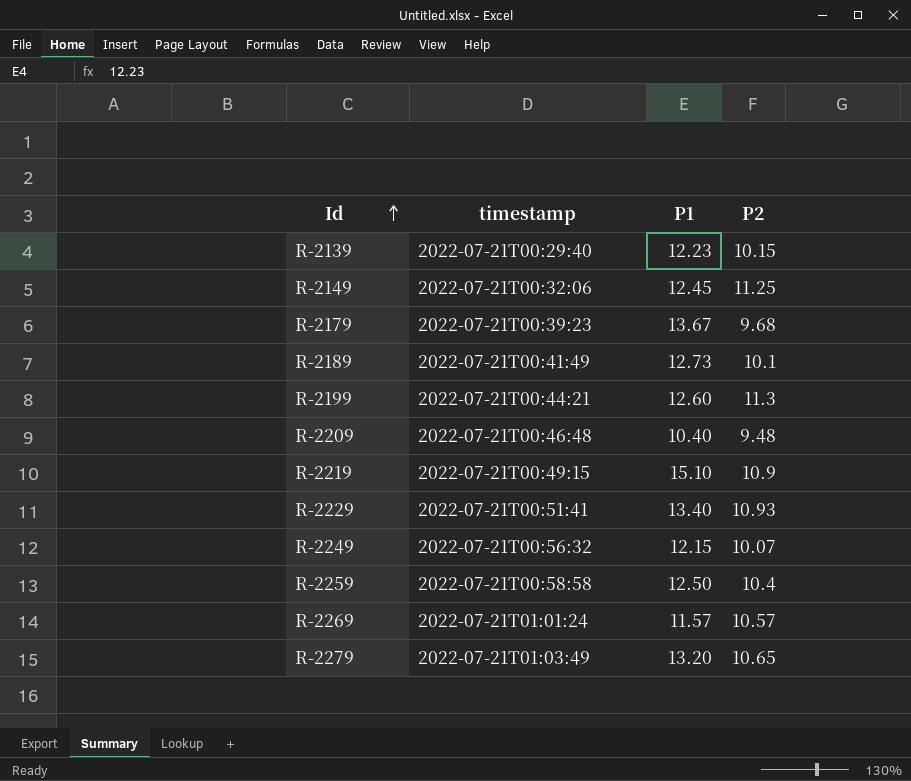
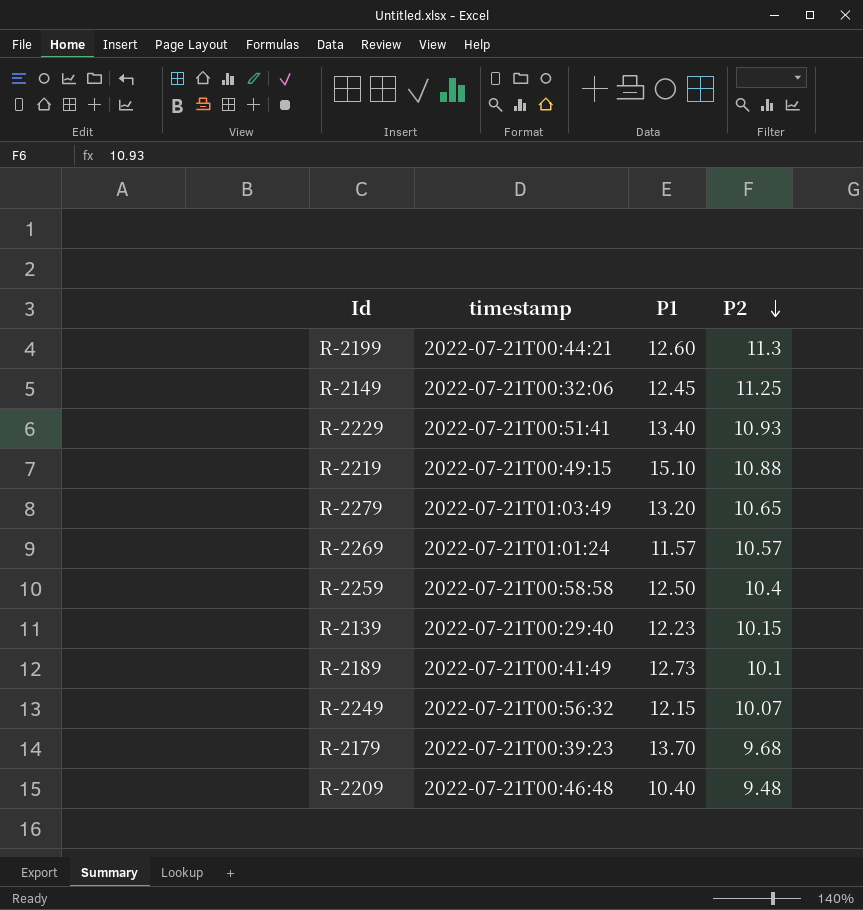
row order: Id ascending -> P2 descending
R-2219 | P2: 10.9 -> 10.88
R-2179 | P1: 13.67 -> 13.70

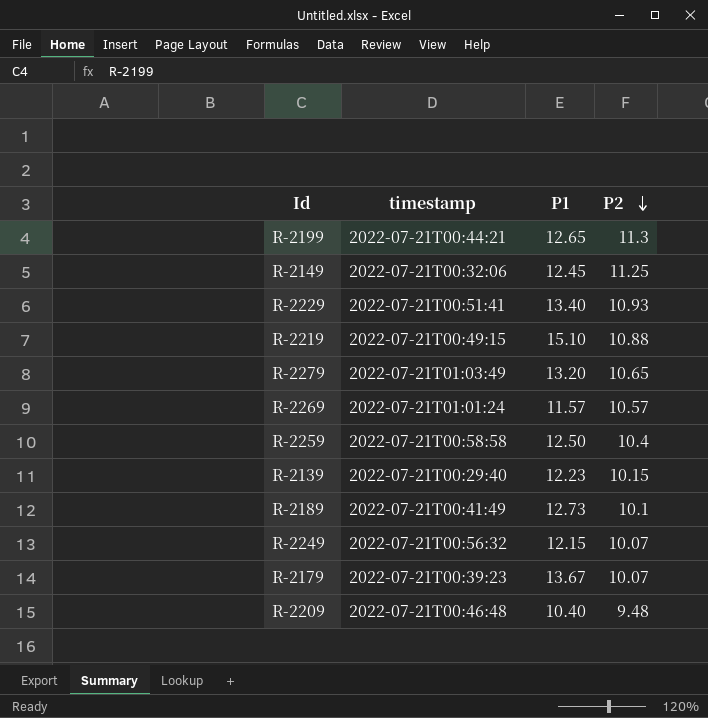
R-2199 | P1: 12.60 -> 12.65
R-2179 | P1: 13.70 -> 13.67
R-2179 | P2: 9.68 -> 10.07

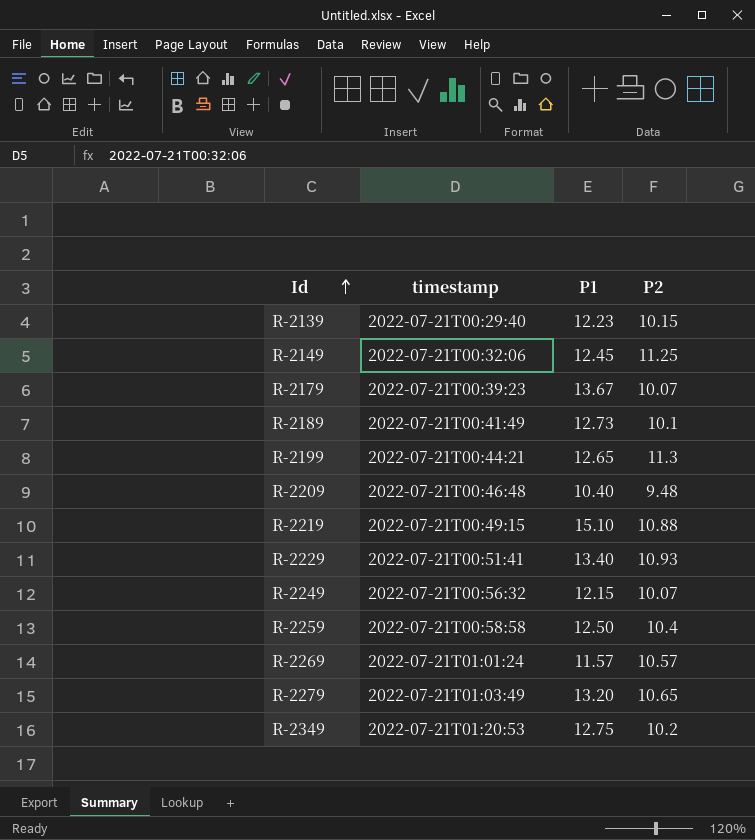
row order: P2 descending -> Id ascending
row R-2349: none -> 2022-07-21T01:20:53 | 12.75 | 10.2

